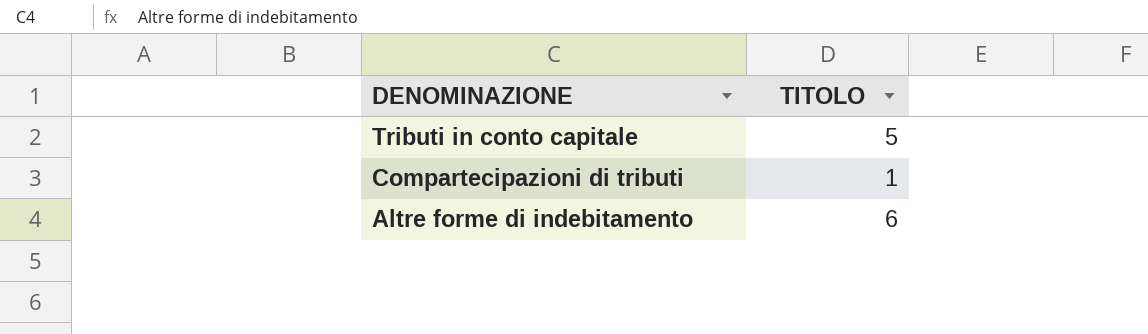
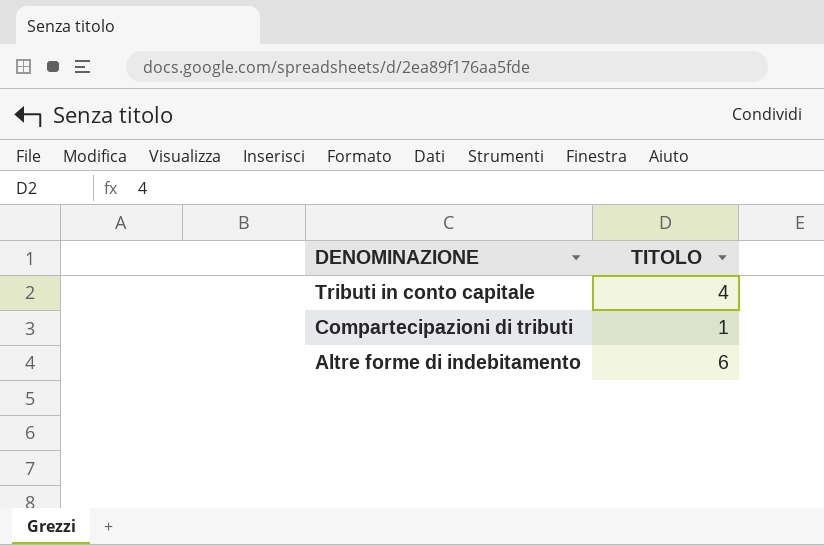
Tributi in conto capitale | TITOLO: 5 -> 4

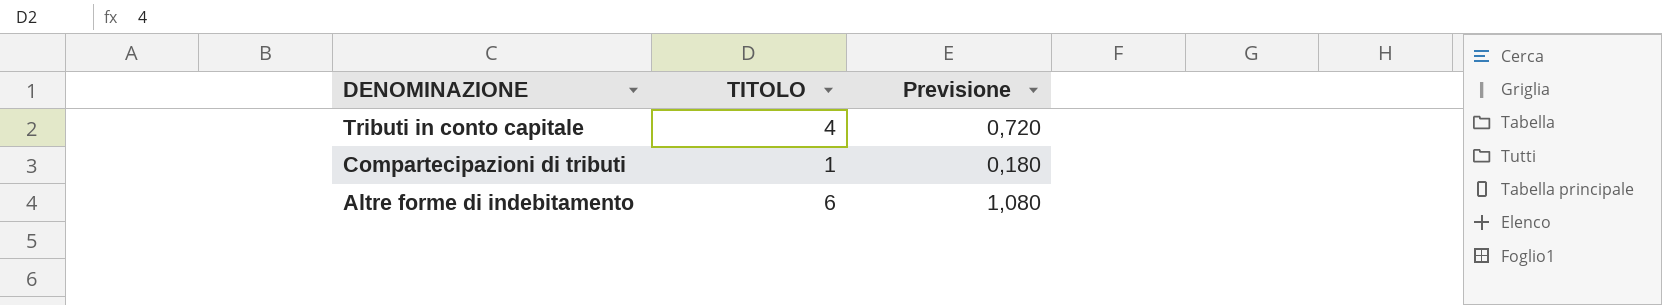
column Previsione | formula: none -> [TITOLO] * 0,18

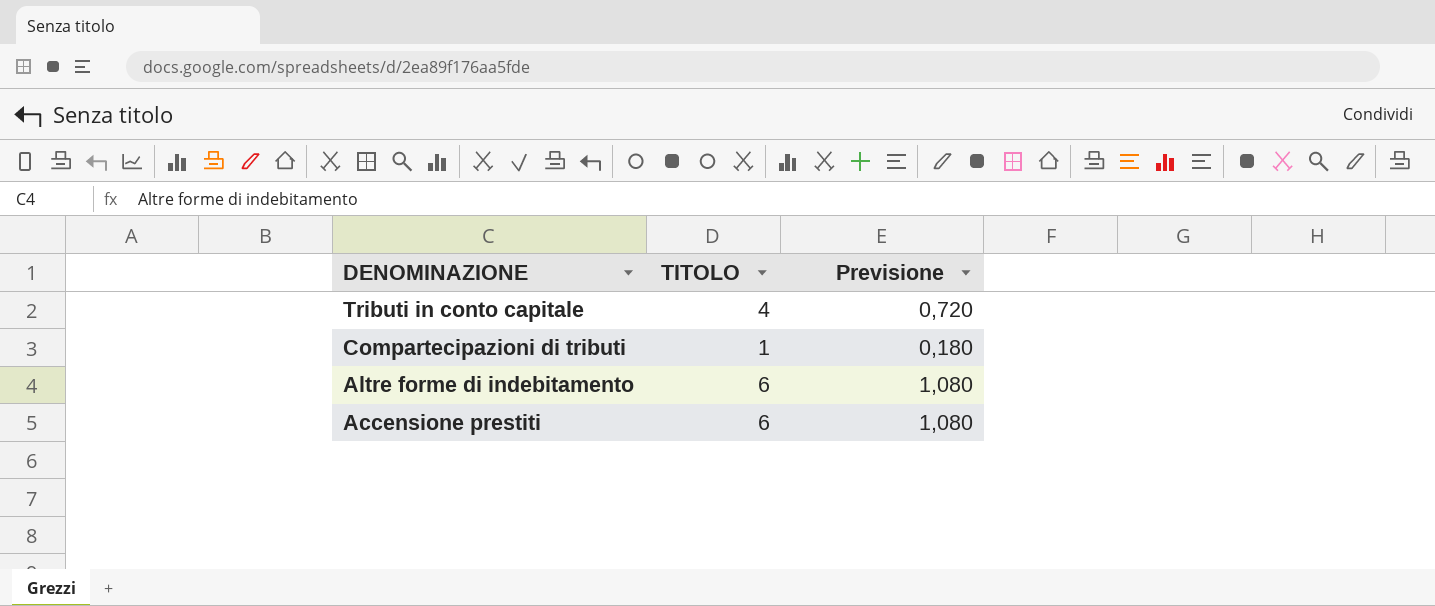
row Accensione prestiti: none -> 6 | 1,080

